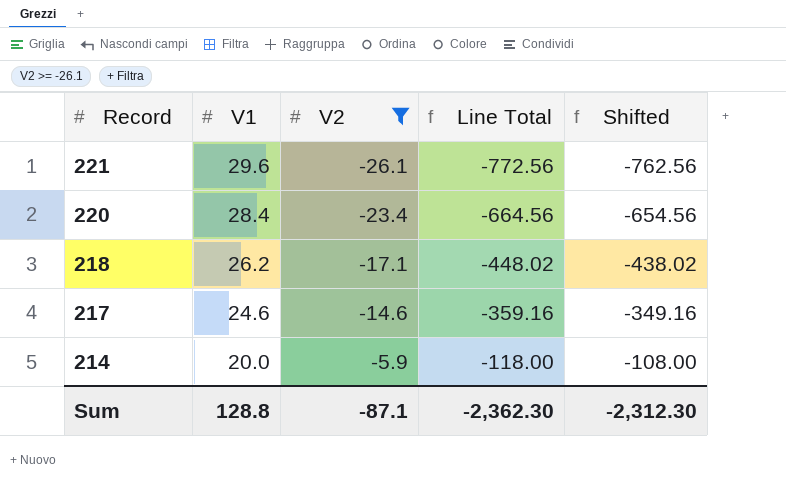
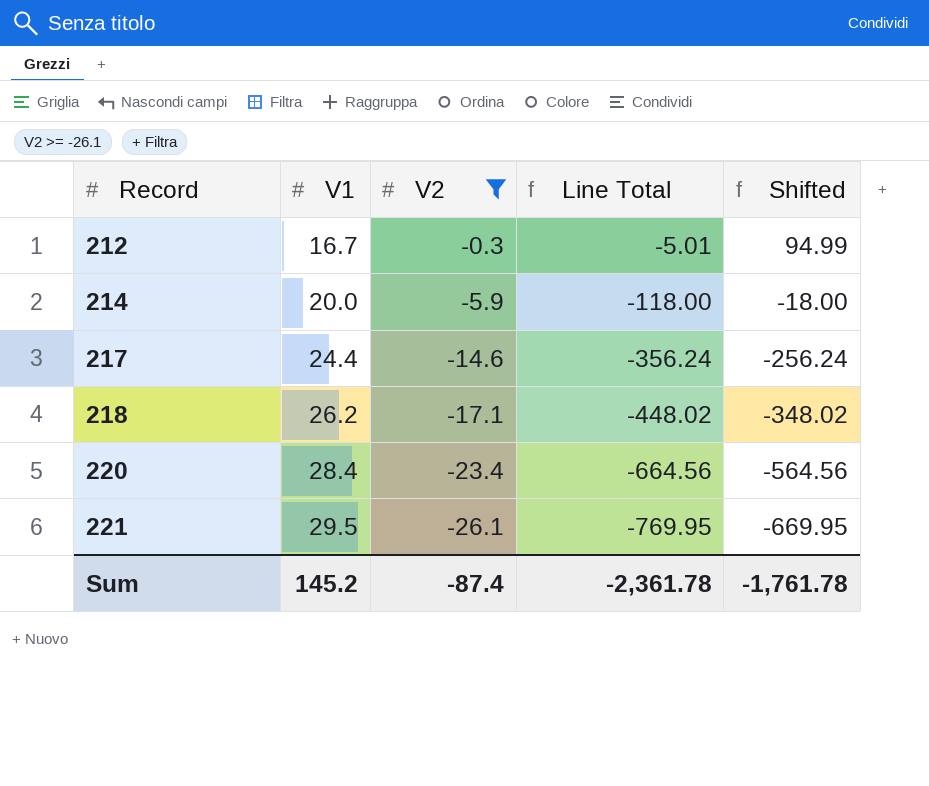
row order: Record descending -> Record ascending
column Shifted | formula: [Line Total] + 10 -> [Line Total] + 100
row 212: none -> 16.7 | -0.3 | -5.01 | 94.99
217 | V1: 24.6 -> 24.4
217 | Line Total: -359.16 -> -356.24
221 | V1: 29.6 -> 29.5
221 | Line Total: -772.56 -> -769.95
Sum | V1: 128.8 -> 145.2
Sum | V2: -87.1 -> -87.4
Sum | Line Total: -2,362.30 -> -2,361.78
Sum | Shifted: -2,312.30 -> -1,761.78

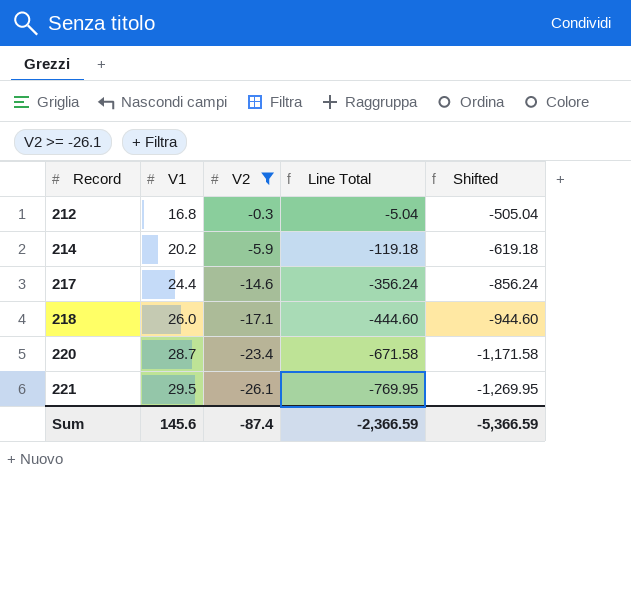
column Shifted | formula: [Line Total] + 100 -> [Line Total] - 500
212 | V1: 16.7 -> 16.8
212 | Line Total: -5.01 -> -5.04
214 | V1: 20.0 -> 20.2
214 | Line Total: -118.00 -> -119.18
218 | V1: 26.2 -> 26.0
218 | Line Total: -448.02 -> -444.60
220 | V1: 28.4 -> 28.7
220 | Line Total: -664.56 -> -671.58
Sum | V1: 145.2 -> 145.6
Sum | Line Total: -2,361.78 -> -2,366.59
Sum | Shifted: -1,761.78 -> -5,366.59

